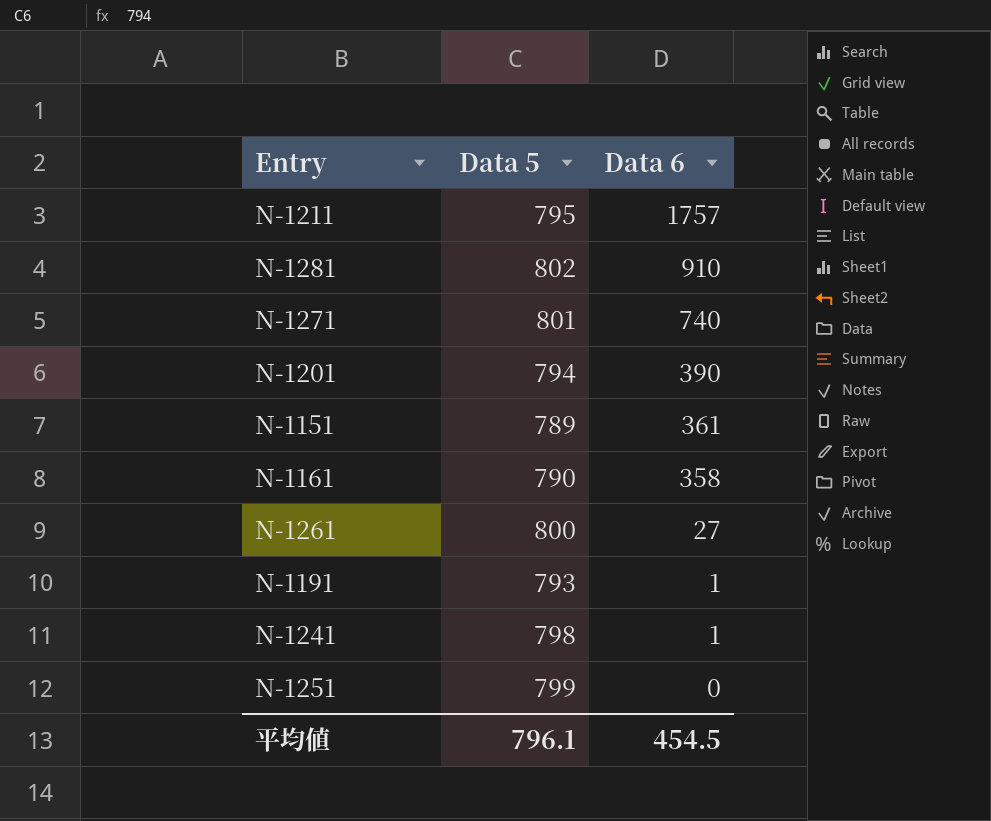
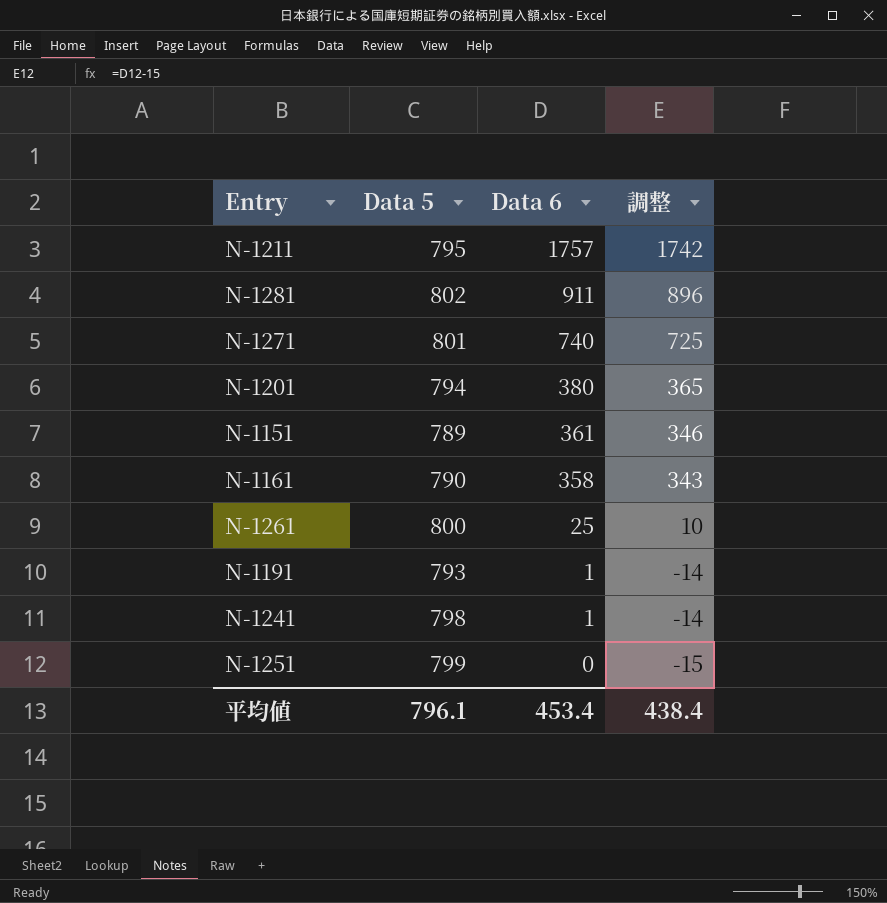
column 調整 | formula: none -> [Data 6] - 15
N-1281 | Data 6: 910 -> 911
N-1201 | Data 6: 390 -> 380
N-1261 | Data 6: 27 -> 25
平均値 | Data 6: 454.5 -> 453.4

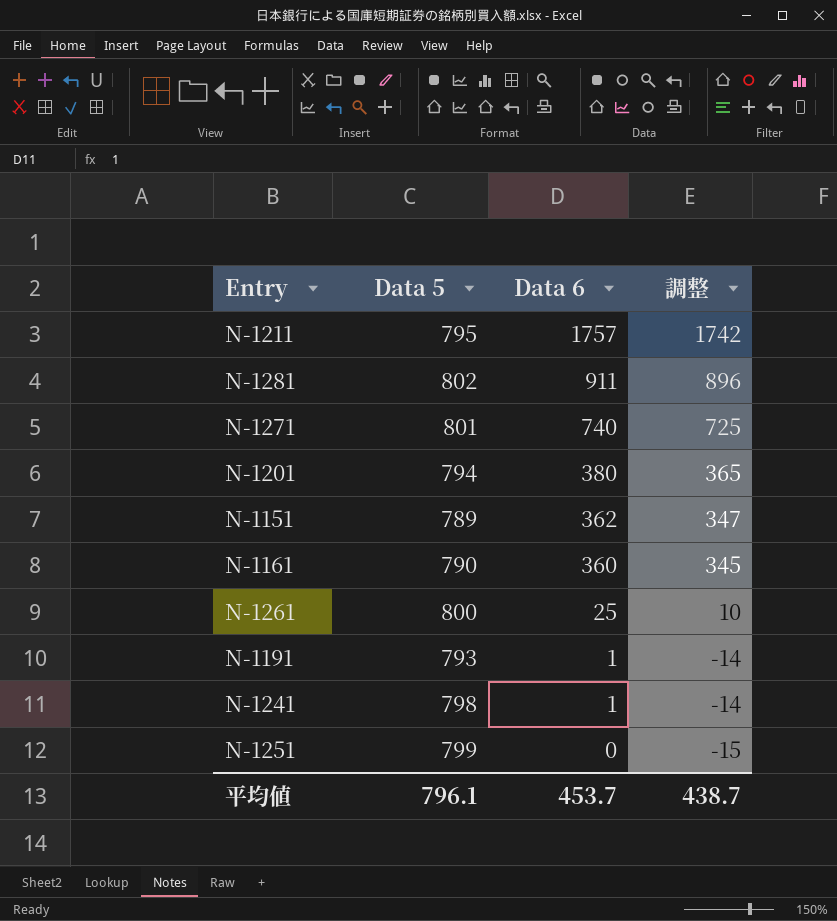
N-1151 | Data 6: 361 -> 362
N-1151 | 調整: 346 -> 347
N-1161 | Data 6: 358 -> 360
N-1161 | 調整: 343 -> 345
平均値 | Data 6: 453.4 -> 453.7
平均値 | 調整: 438.4 -> 438.7

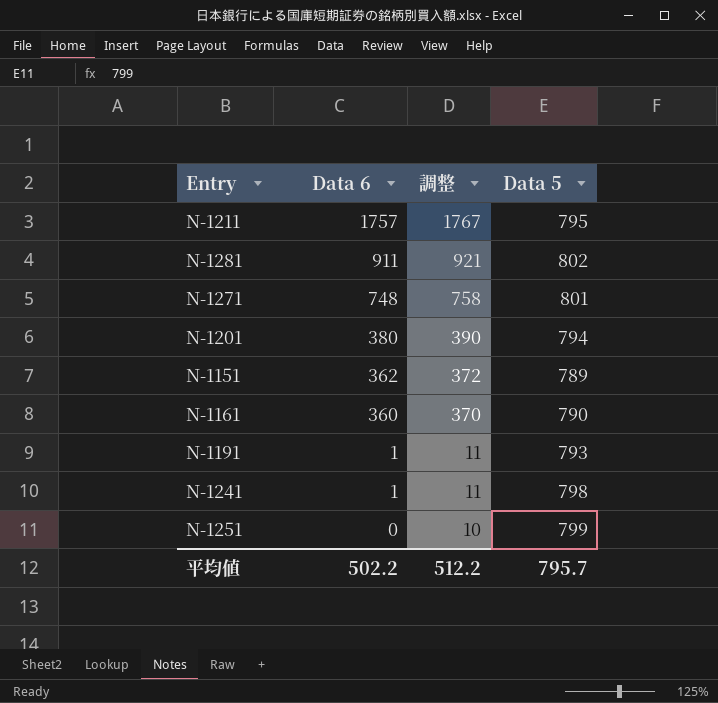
column 調整 | formula: [Data 6] - 15 -> [Data 6] + 10
column Data 5 | position: 2 -> 4
row N-1261: 800 | 25 | 10 -> none
N-1271 | Data 6: 740 -> 748
平均値 | Data 6: 453.7 -> 502.2
平均値 | 調整: 438.7 -> 512.2
平均値 | Data 5: 796.1 -> 795.7

